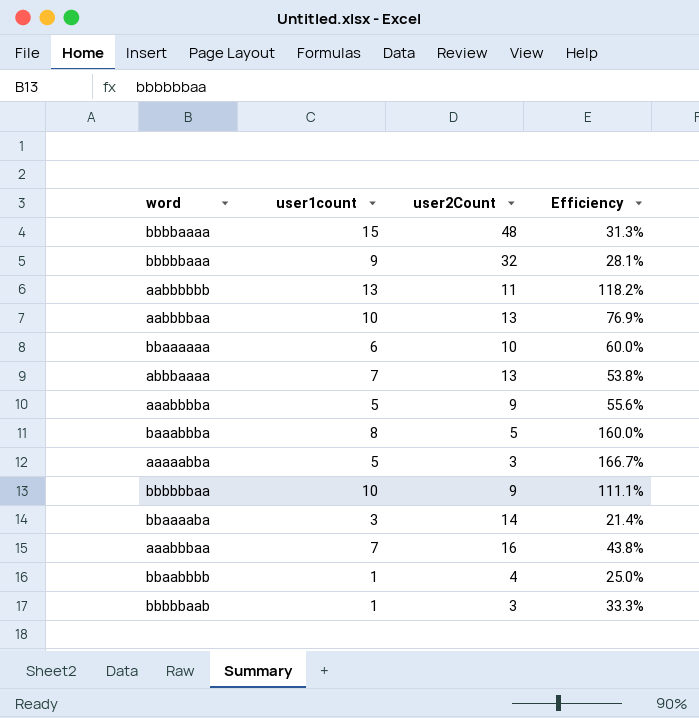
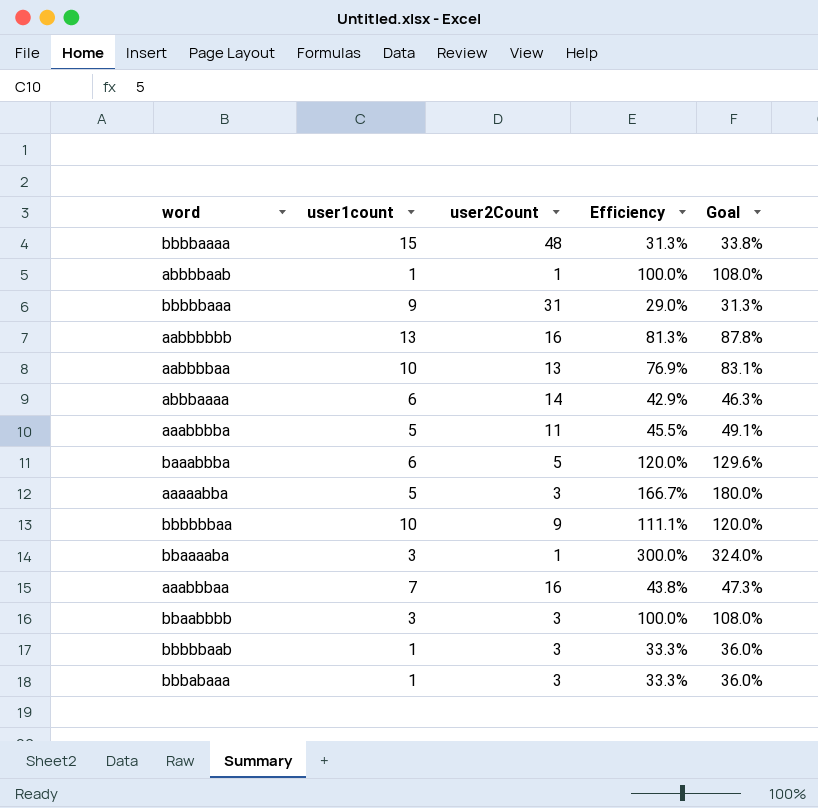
column Goal | formula: none -> [Efficiency] * 1.08
row bbaaaaaa: 6 | 10 | 60.0% -> none
row abbbbaab: none -> 1 | 1 | 100.0% | 108.0%
bbbbbaaa | user2Count: 32 -> 31
bbbbbaaa | Efficiency: 28.1% -> 29.0%
aabbbbbb | user2Count: 11 -> 16
aabbbbbb | Efficiency: 118.2% -> 81.3%
abbbaaaa | user1count: 7 -> 6
abbbaaaa | user2Count: 13 -> 14
abbbaaaa | Efficiency: 53.8% -> 42.9%
aaabbbba | user2Count: 9 -> 11
aaabbbba | Efficiency: 55.6% -> 45.5%
baaabbba | user1count: 8 -> 6
baaabbba | Efficiency: 160.0% -> 120.0%
bbaaaaba | user2Count: 14 -> 1
bbaaaaba | Efficiency: 21.4% -> 300.0%
bbaabbbb | user1count: 1 -> 3
bbaabbbb | user2Count: 4 -> 3
bbaabbbb | Efficiency: 25.0% -> 100.0%
row bbbabaaa: none -> 1 | 3 | 33.3% | 36.0%

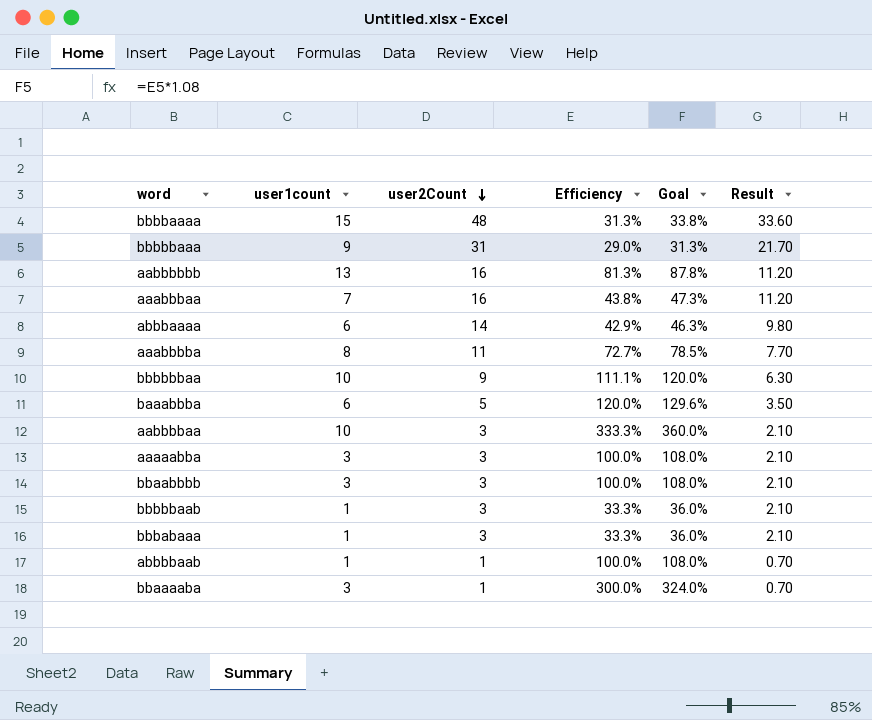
row order: none -> user2Count descending
column Result | formula: none -> [user2Count] * 0.7
aaabbbba | user1count: 5 -> 8
aaabbbba | Efficiency: 45.5% -> 72.7%
aaabbbba | Goal: 49.1% -> 78.5%
aabbbbaa | user2Count: 13 -> 3
aabbbbaa | Efficiency: 76.9% -> 333.3%
aabbbbaa | Goal: 83.1% -> 360.0%
aaaaabba | user1count: 5 -> 3
aaaaabba | Efficiency: 166.7% -> 100.0%
aaaaabba | Goal: 180.0% -> 108.0%

